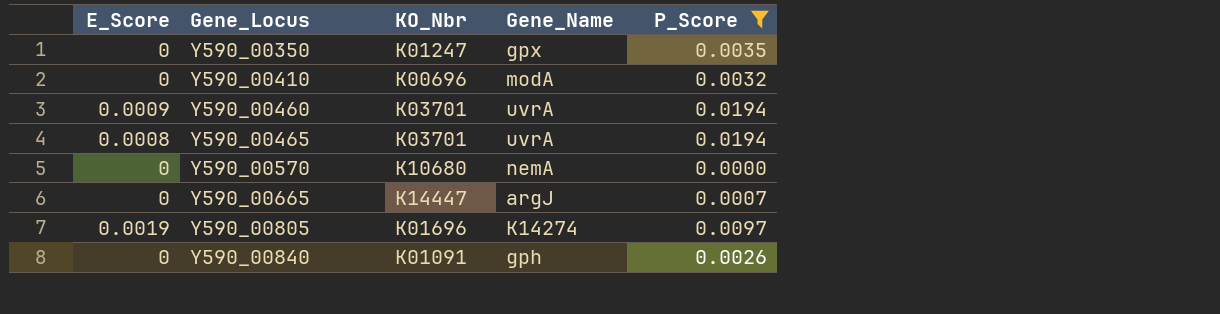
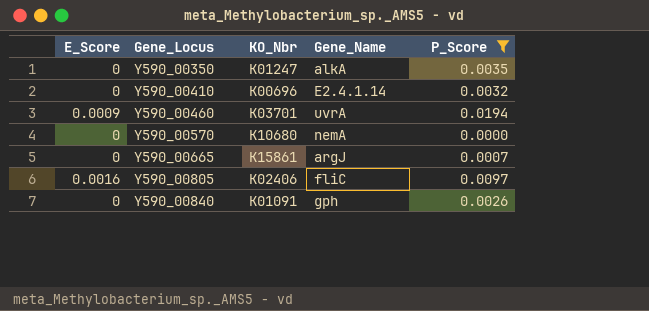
row Y590_00465: 0.0008 | K03701 | uvrA | 0.0194 -> none
Y590_00350 | Gene_Name: gpx -> alkA
Y590_00410 | Gene_Name: modA -> E2.4.1.14
Y590_00665 | KO_Nbr: K14447 -> K15861
Y590_00805 | E_Score: 0.0019 -> 0.0016
Y590_00805 | KO_Nbr: K01696 -> K02406
Y590_00805 | Gene_Name: K14274 -> fliC

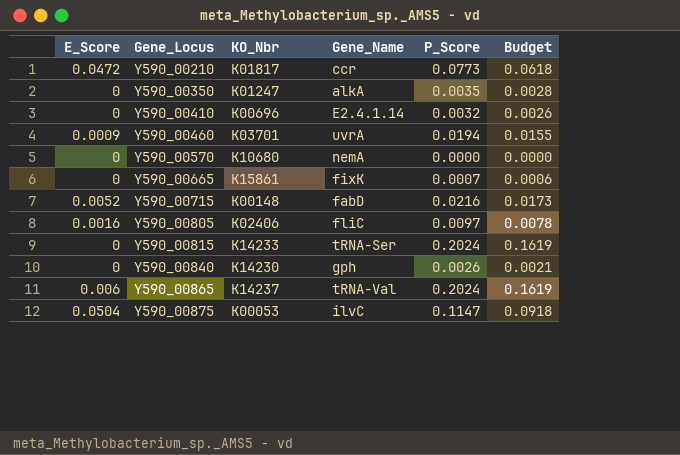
filter: P_Score <= 0.0194 -> none
column Budget | formula: none -> [P_Score] * 0.8
Y590_00665 | Gene_Name: argJ -> fixK
Y590_00840 | KO_Nbr: K01091 -> K14230

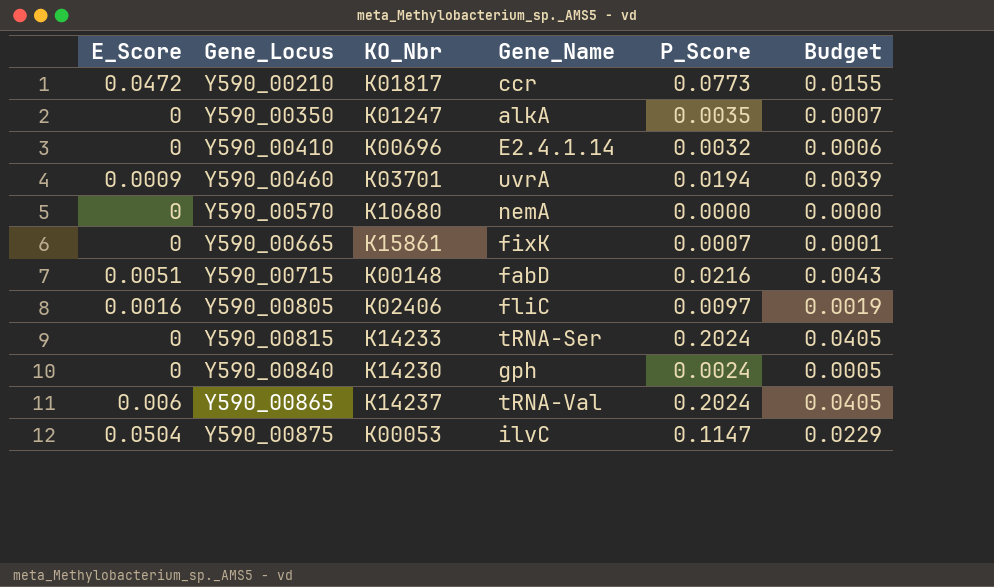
column Budget | formula: [P_Score] * 0.8 -> [P_Score] * 0.2
Y590_00715 | E_Score: 0.0052 -> 0.0051
Y590_00840 | P_Score: 0.0026 -> 0.0024

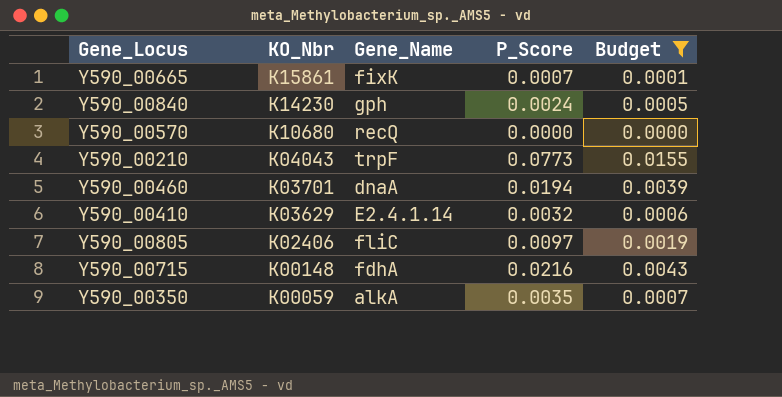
filter: none -> Budget <= 0.0155
row order: Gene_Locus ascending -> KO_Nbr descending
column E_Score | position: 1 -> none
Y590_00570 | Gene_Name: nemA -> recQ
Y590_00210 | KO_Nbr: K01817 -> K04043
Y590_00210 | Gene_Name: ccr -> trpF
Y590_00460 | Gene_Name: uvrA -> dnaA
Y590_00410 | KO_Nbr: K00696 -> K03629
Y590_00715 | Gene_Name: fabD -> fdhA
Y590_00350 | KO_Nbr: K01247 -> K00059

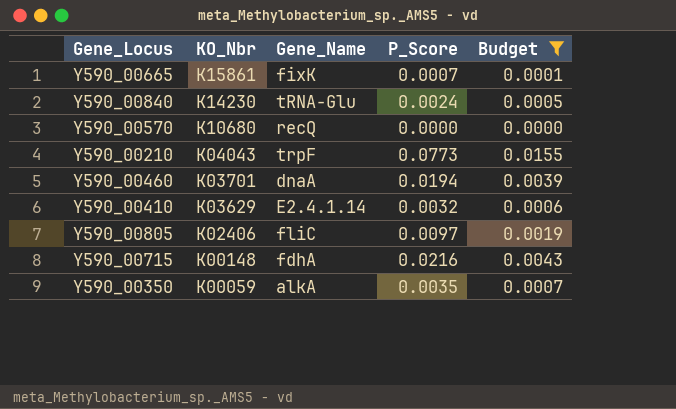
Y590_00840 | Gene_Name: gph -> tRNA-Glu

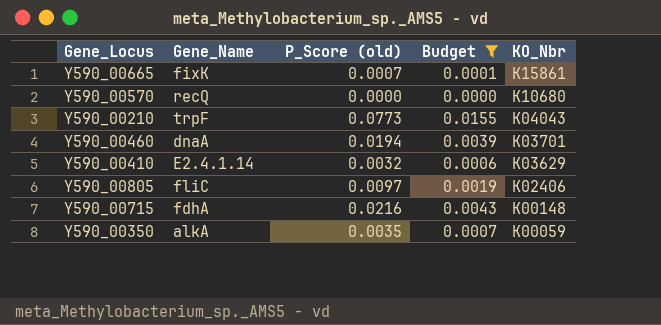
column name: P_Score -> P_Score (old)
column KO_Nbr | position: 2 -> 5
row Y590_00840: K14230 | tRNA-Glu | 0.0024 | 0.0005 -> none

